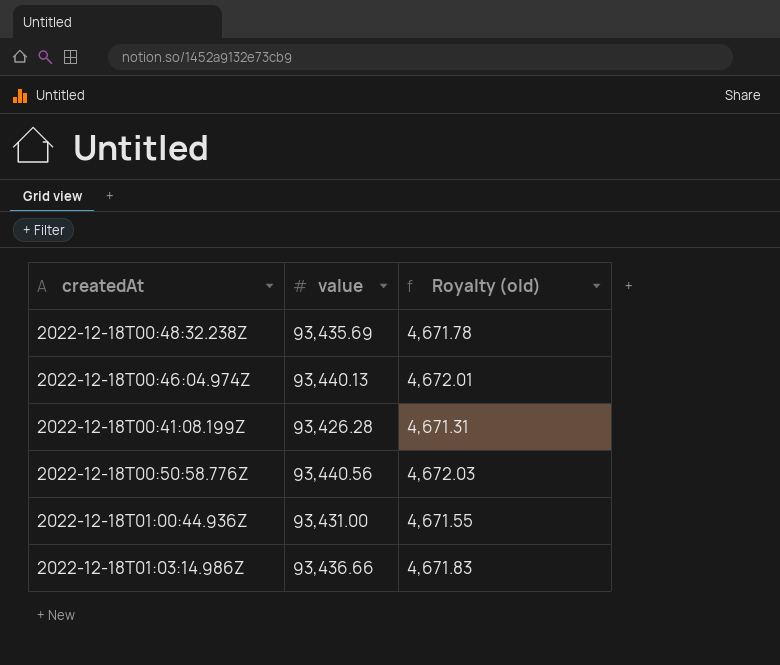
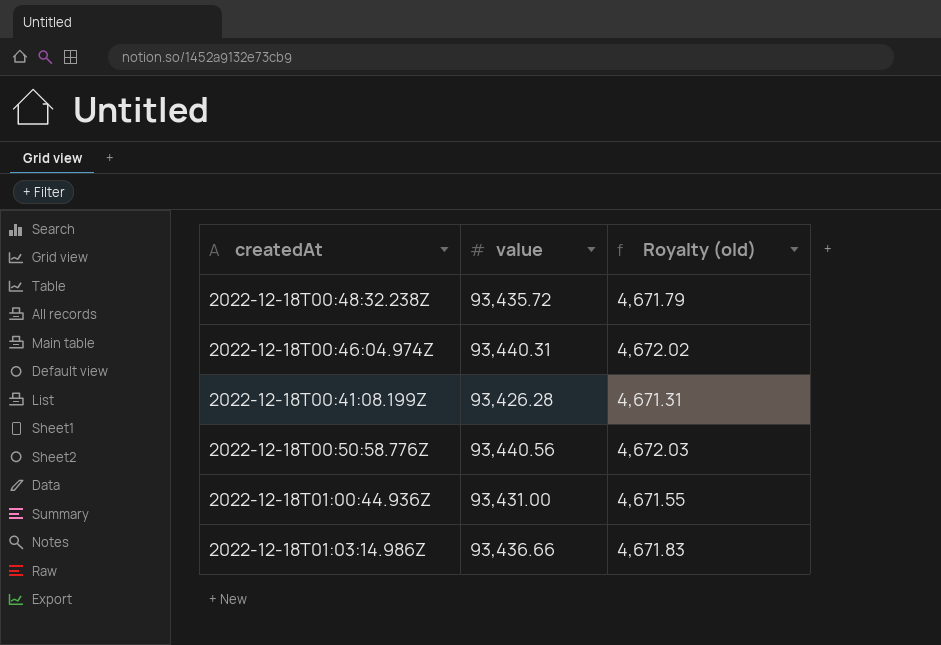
2022-12-18T00:48:32.238Z | value: 93,435.69 -> 93,435.72
2022-12-18T00:48:32.238Z | Royalty (old): 4,671.78 -> 4,671.79
2022-12-18T00:46:04.974Z | value: 93,440.13 -> 93,440.31
2022-12-18T00:46:04.974Z | Royalty (old): 4,672.01 -> 4,672.02

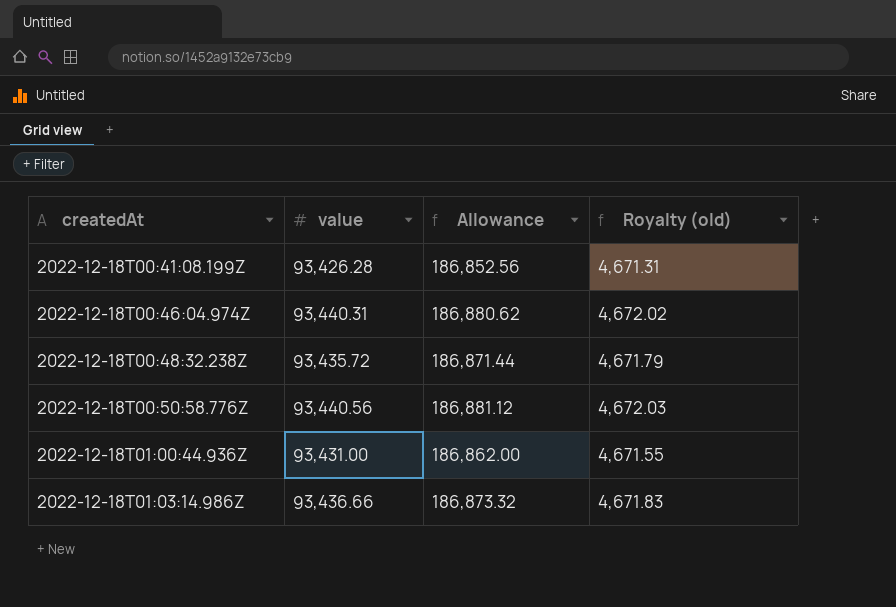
row order: none -> createdAt ascending
column Allowance | formula: none -> [value] * 2

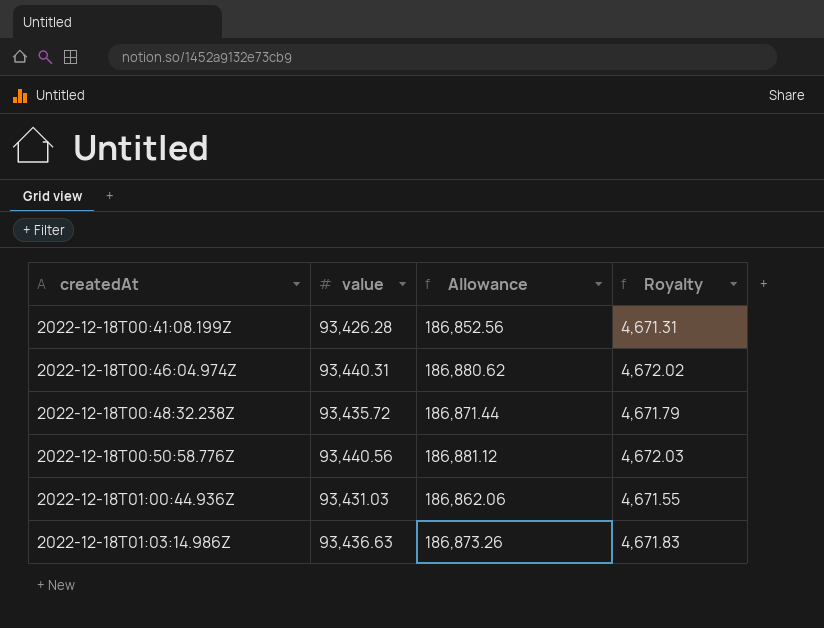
column name: Royalty (old) -> Royalty
2022-12-18T01:00:44.936Z | value: 93,431.00 -> 93,431.03
2022-12-18T01:00:44.936Z | Allowance: 186,862.00 -> 186,862.06
2022-12-18T01:03:14.986Z | value: 93,436.66 -> 93,436.63
2022-12-18T01:03:14.986Z | Allowance: 186,873.32 -> 186,873.26

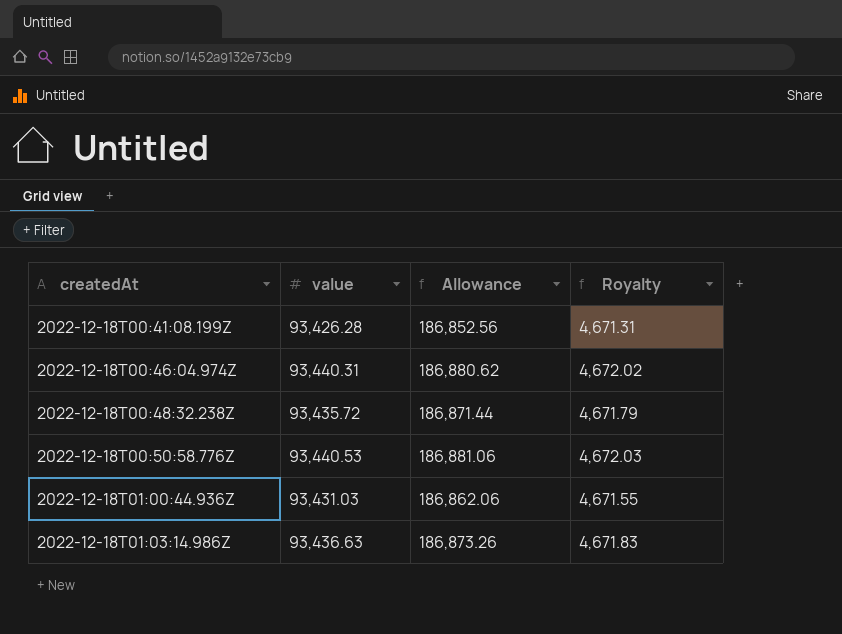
2022-12-18T00:50:58.776Z | value: 93,440.56 -> 93,440.53
2022-12-18T00:50:58.776Z | Allowance: 186,881.12 -> 186,881.06

